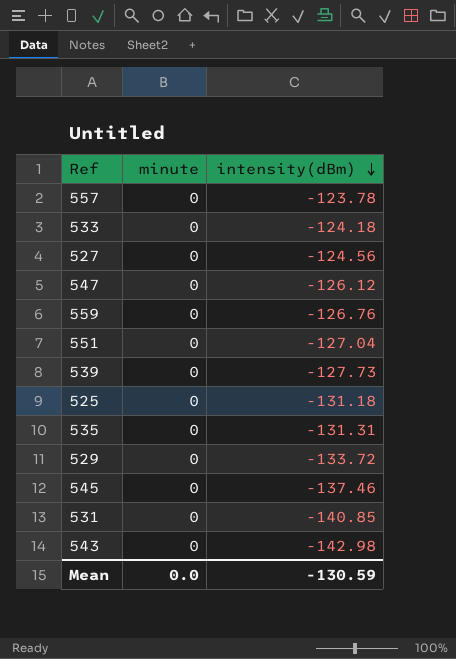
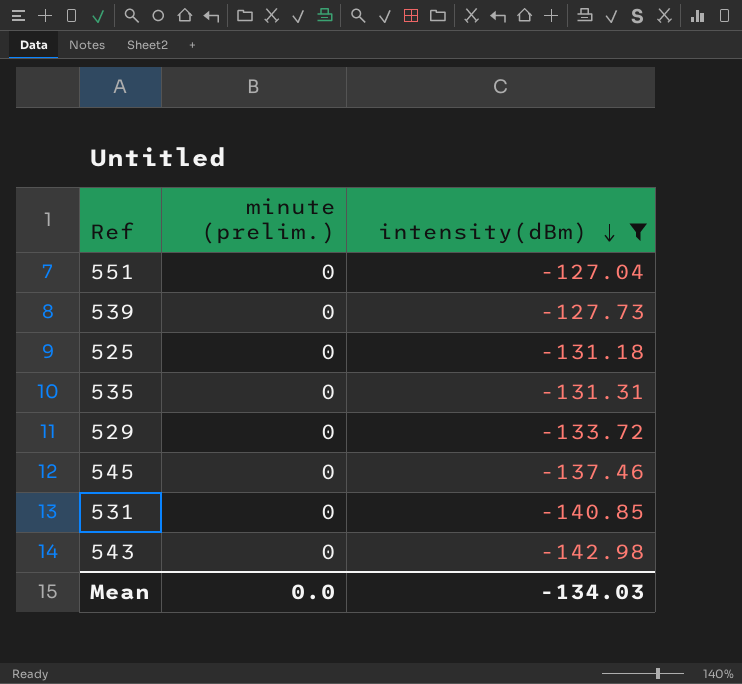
filter: none -> intensity(dBm) <= -127.04
column name: minute -> minute (prelim.)
Mean | intensity(dBm): -130.59 -> -134.03

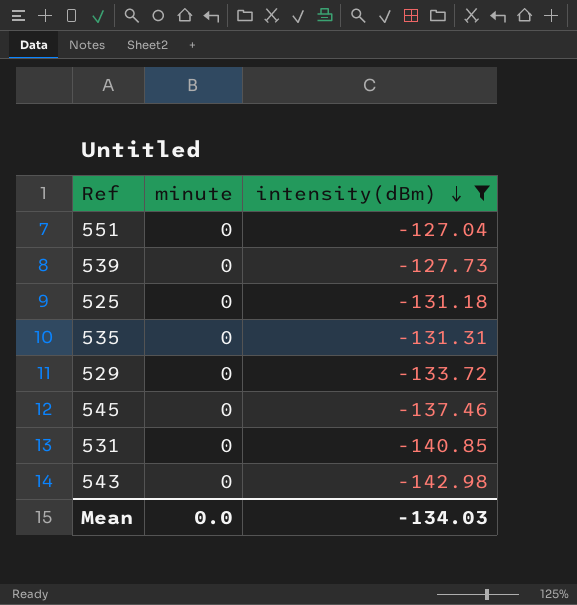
column name: minute (prelim.) -> minute

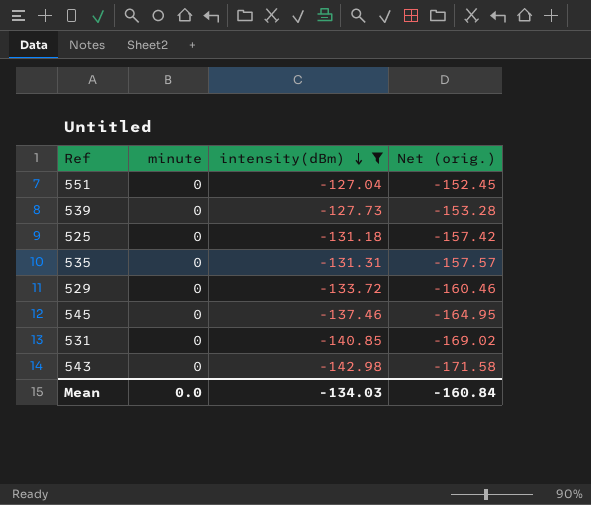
column Net (orig.) | formula: none -> [intensity(dBm)] * 1.2

